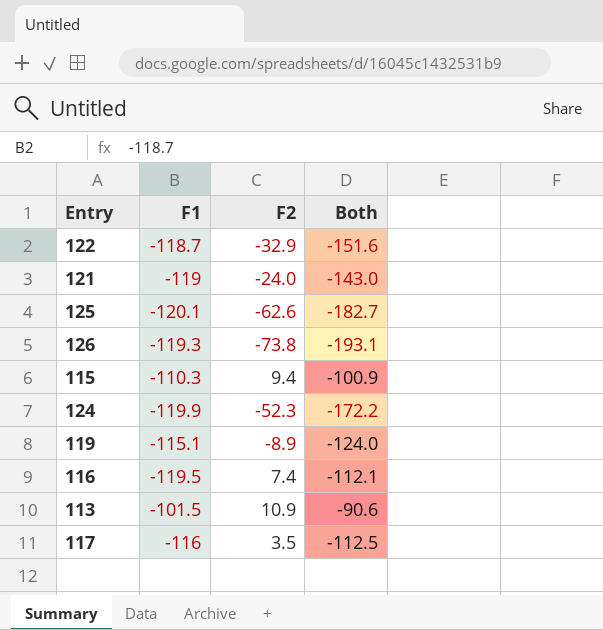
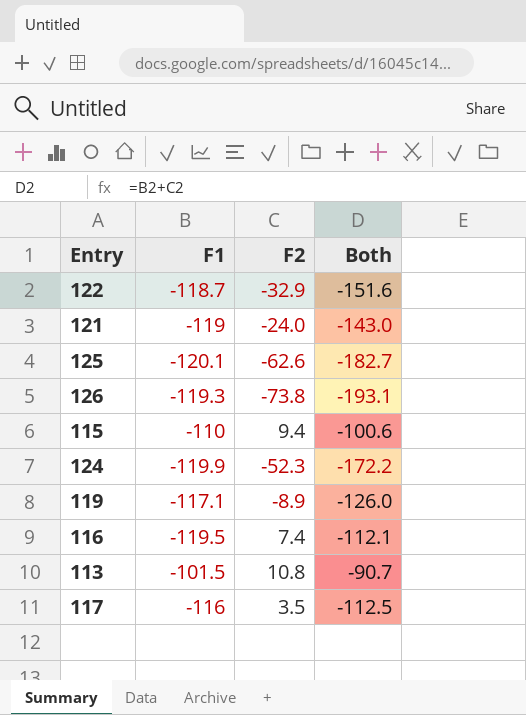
115 | F1: -110.3 -> -110
115 | Both: -100.9 -> -100.6
119 | F1: -115.1 -> -117.1
119 | Both: -124.0 -> -126.0
113 | F2: 10.9 -> 10.8
113 | Both: -90.6 -> -90.7

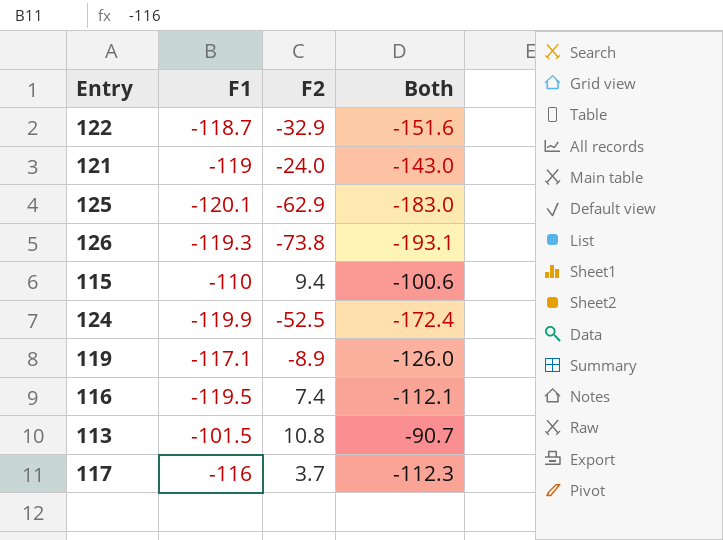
125 | F2: -62.6 -> -62.9
125 | Both: -182.7 -> -183.0
124 | F2: -52.3 -> -52.5
124 | Both: -172.2 -> -172.4
117 | F2: 3.5 -> 3.7
117 | Both: -112.5 -> -112.3

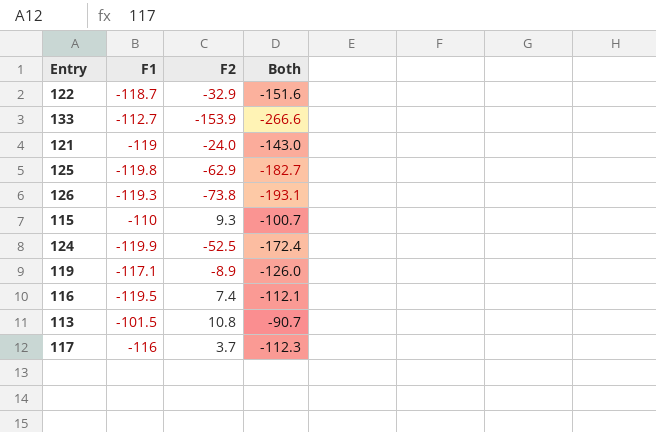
row 133: none -> -112.7 | -153.9 | -266.6
125 | F1: -120.1 -> -119.8
125 | Both: -183.0 -> -182.7
115 | F2: 9.4 -> 9.3
115 | Both: -100.6 -> -100.7

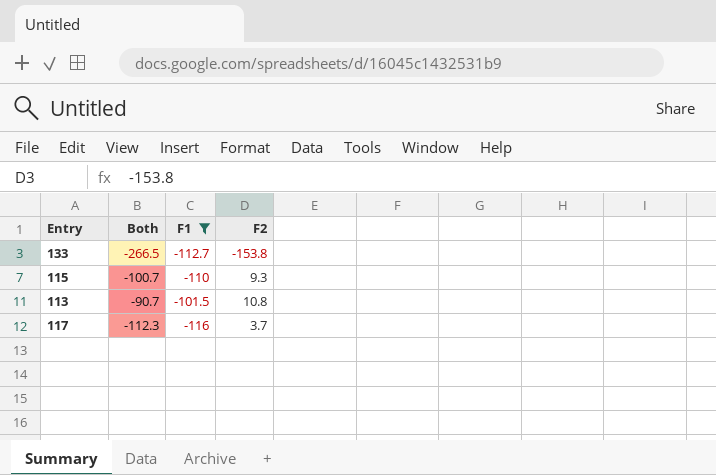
filter: none -> F1 >= -116
column Both | position: 4 -> 2
133 | Both: -266.6 -> -266.5
133 | F2: -153.9 -> -153.8

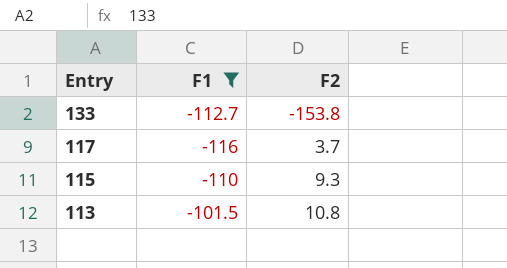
row order: none -> Entry descending
column Both | formula: [F1] + [F2] -> none

